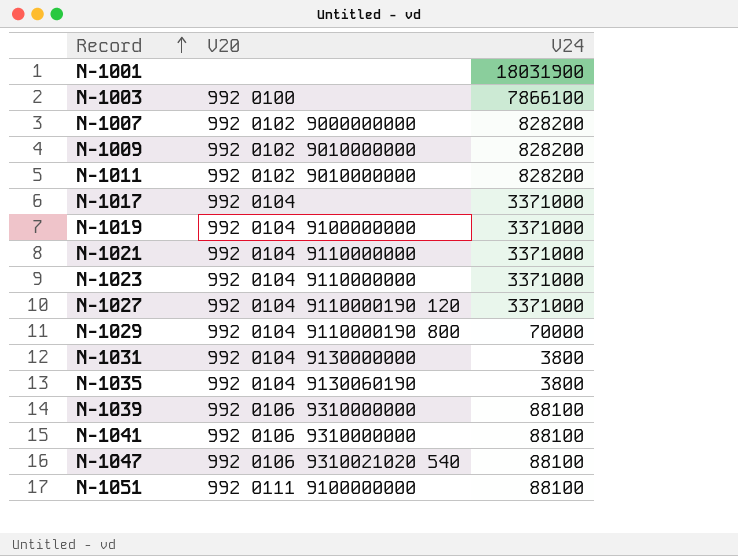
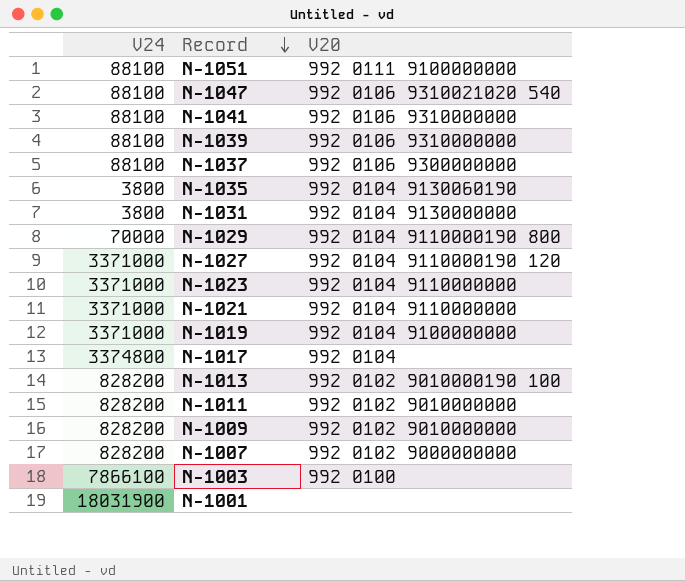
row order: Record ascending -> Record descending
column V24 | position: 3 -> 1
row N-1037: none -> 88100 | 992 0106 9300000000
N-1017 | V24: 3371000 -> 3374800
row N-1013: none -> 828200 | 992 0102 9010000190 100

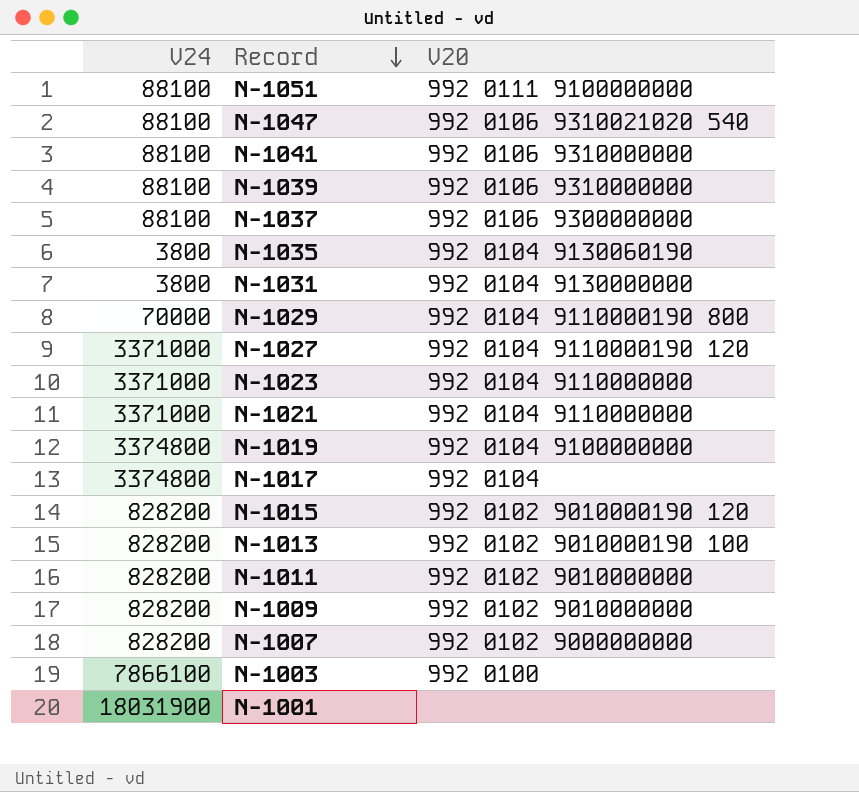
N-1019 | V24: 3371000 -> 3374800
row N-1015: none -> 828200 | 992 0102 9010000190 120

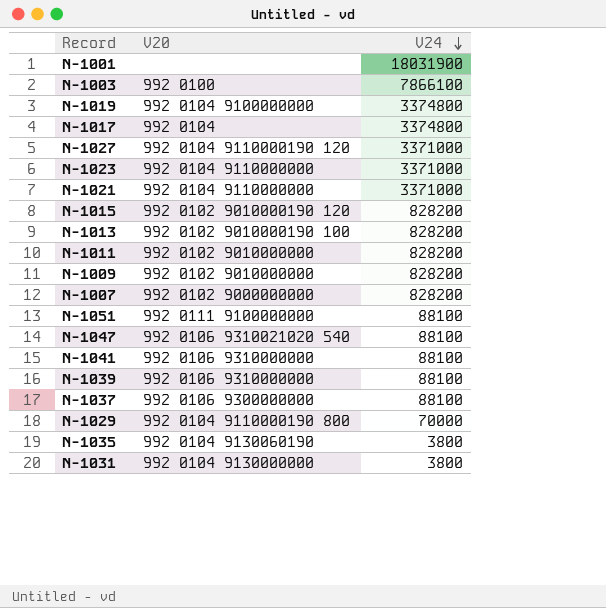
row order: Record descending -> V24 descending
column V24 | position: 1 -> 3

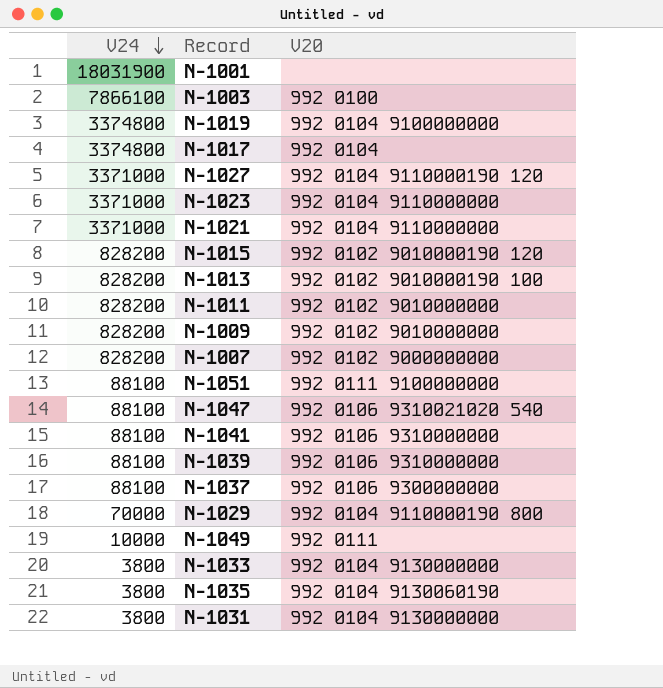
column V24 | position: 3 -> 1
row N-1049: none -> 10000 | 992 0111
row N-1033: none -> 3800 | 992 0104 9130000000

